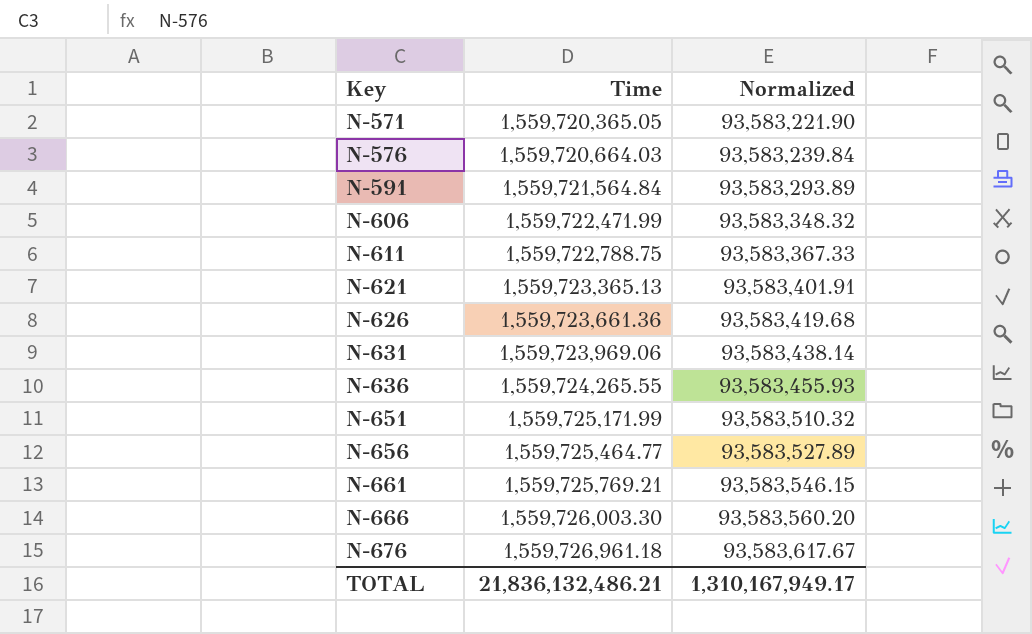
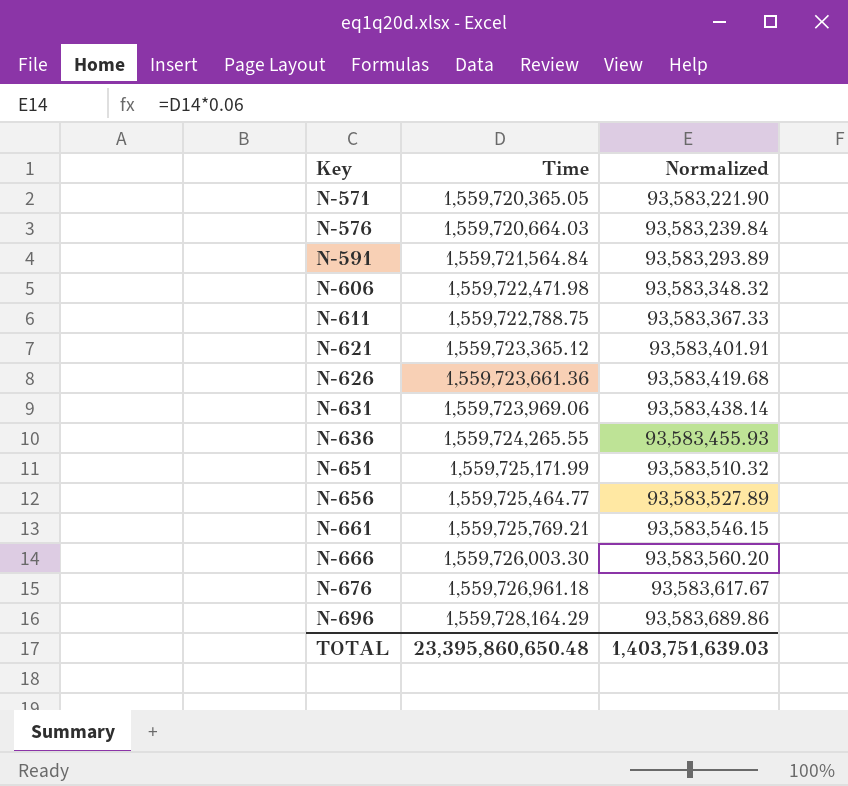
N-606 | Time: 1,559,722,471.99 -> 1,559,722,471.98
N-621 | Time: 1,559,723,365.13 -> 1,559,723,365.12
row N-696: none -> 1,559,728,164.29 | 93,583,689.86
TOTAL | Time: 21,836,132,486.21 -> 23,395,860,650.48
TOTAL | Normalized: 1,310,167,949.17 -> 1,403,751,639.03

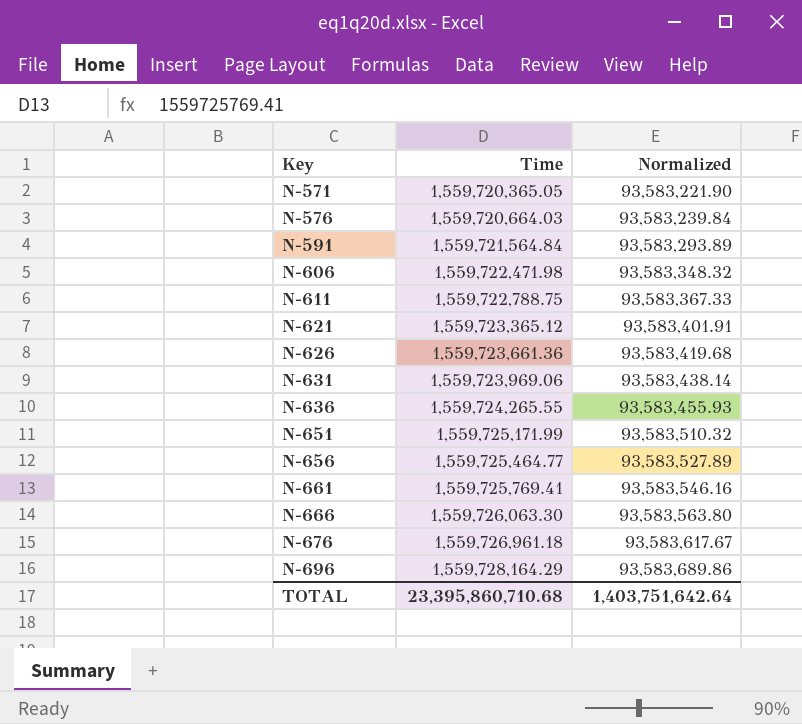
N-661 | Time: 1,559,725,769.21 -> 1,559,725,769.41
N-661 | Normalized: 93,583,546.15 -> 93,583,546.16
N-666 | Time: 1,559,726,003.30 -> 1,559,726,063.30
N-666 | Normalized: 93,583,560.20 -> 93,583,563.80
TOTAL | Time: 23,395,860,650.48 -> 23,395,860,710.68
TOTAL | Normalized: 1,403,751,639.03 -> 1,403,751,642.64

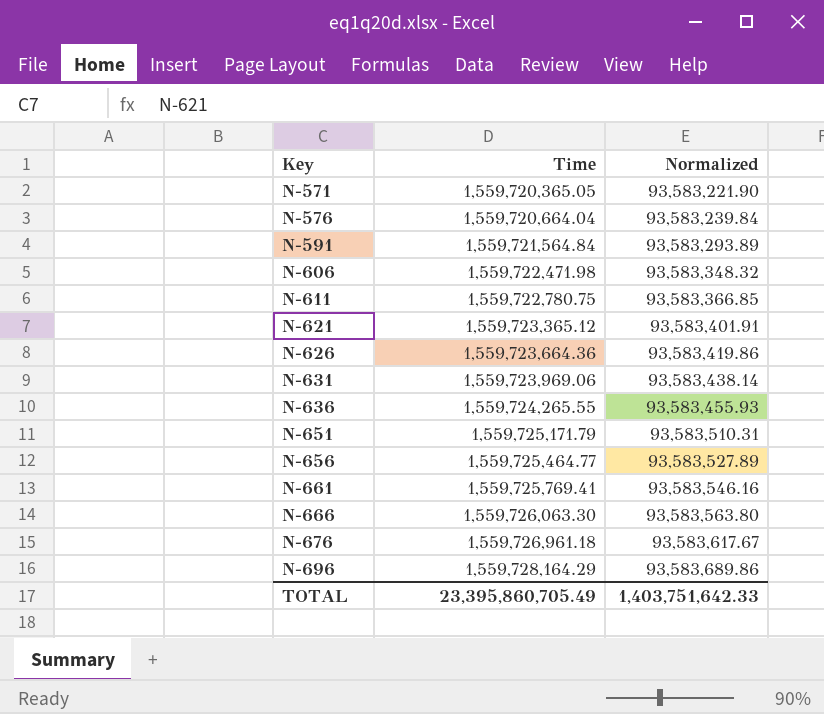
N-576 | Time: 1,559,720,664.03 -> 1,559,720,664.04
N-611 | Time: 1,559,722,788.75 -> 1,559,722,780.75
N-611 | Normalized: 93,583,367.33 -> 93,583,366.85
N-626 | Time: 1,559,723,661.36 -> 1,559,723,664.36
N-626 | Normalized: 93,583,419.68 -> 93,583,419.86
N-651 | Time: 1,559,725,171.99 -> 1,559,725,171.79
N-651 | Normalized: 93,583,510.32 -> 93,583,510.31
TOTAL | Time: 23,395,860,710.68 -> 23,395,860,705.49
TOTAL | Normalized: 1,403,751,642.64 -> 1,403,751,642.33

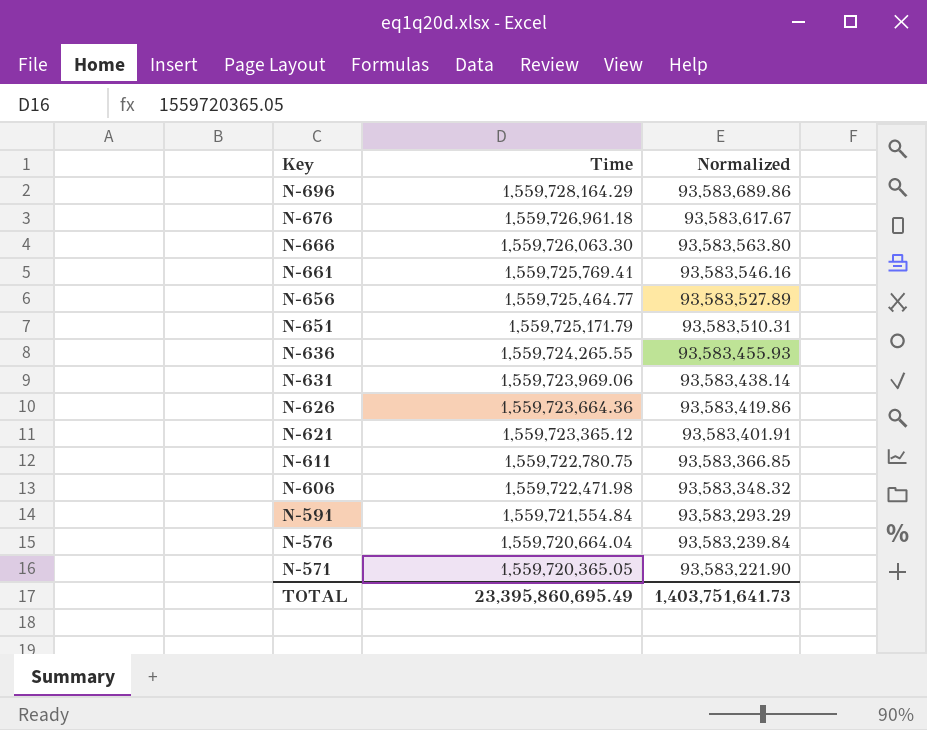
row order: Key ascending -> Key descending
N-591 | Time: 1,559,721,564.84 -> 1,559,721,554.84
N-591 | Normalized: 93,583,293.89 -> 93,583,293.29
TOTAL | Time: 23,395,860,705.49 -> 23,395,860,695.49
TOTAL | Normalized: 1,403,751,642.33 -> 1,403,751,641.73

